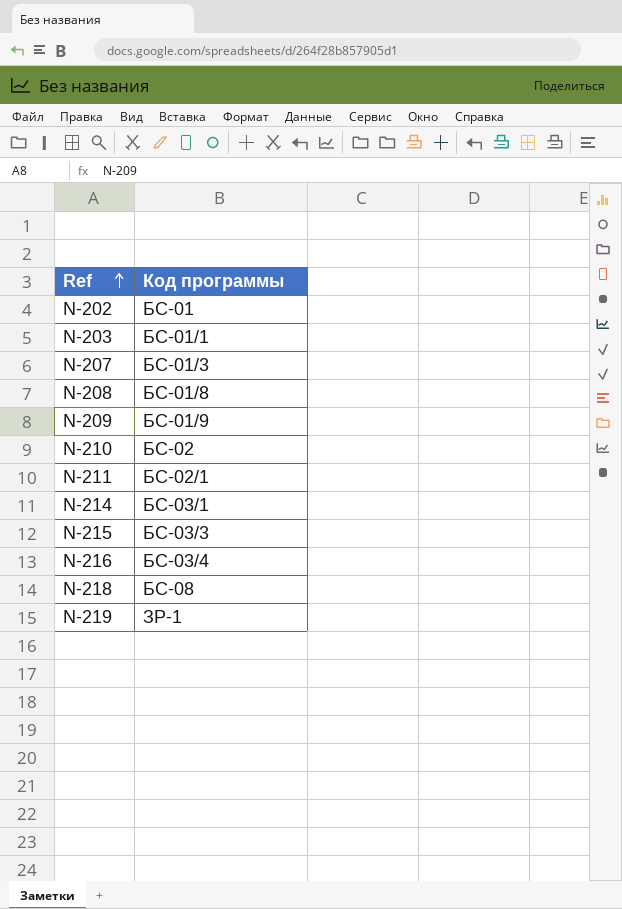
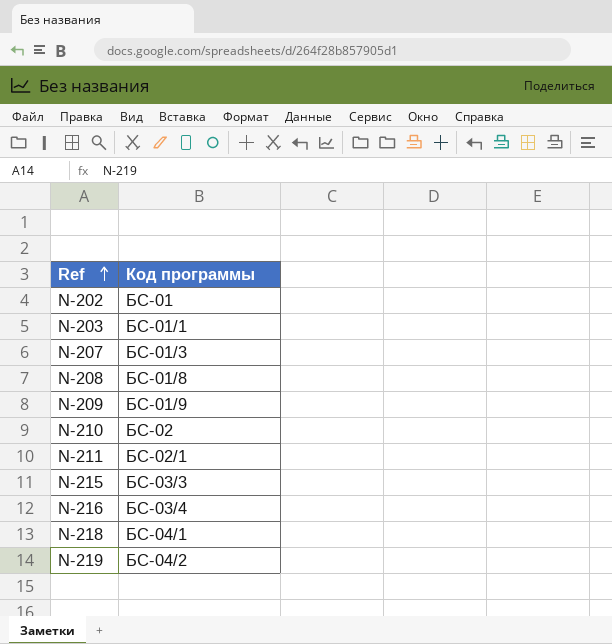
row N-214: БС-03/1 -> none
N-218 | Код программы: БС-08 -> БС-04/1
N-219 | Код программы: ЗР-1 -> БС-04/2

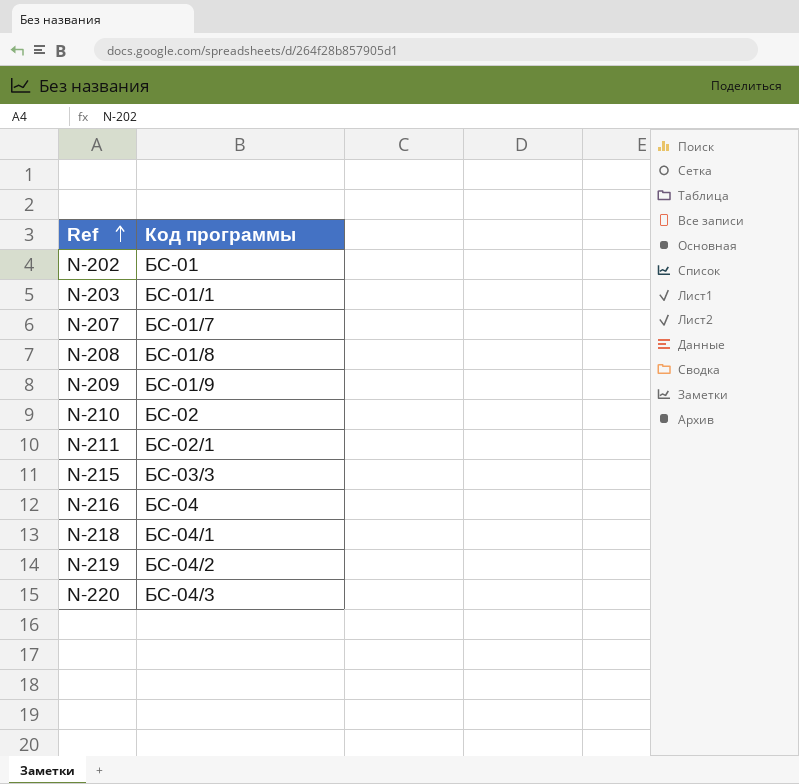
N-207 | Код программы: БС-01/3 -> БС-01/7
N-216 | Код программы: БС-03/4 -> БС-04
row N-220: none -> БС-04/3

